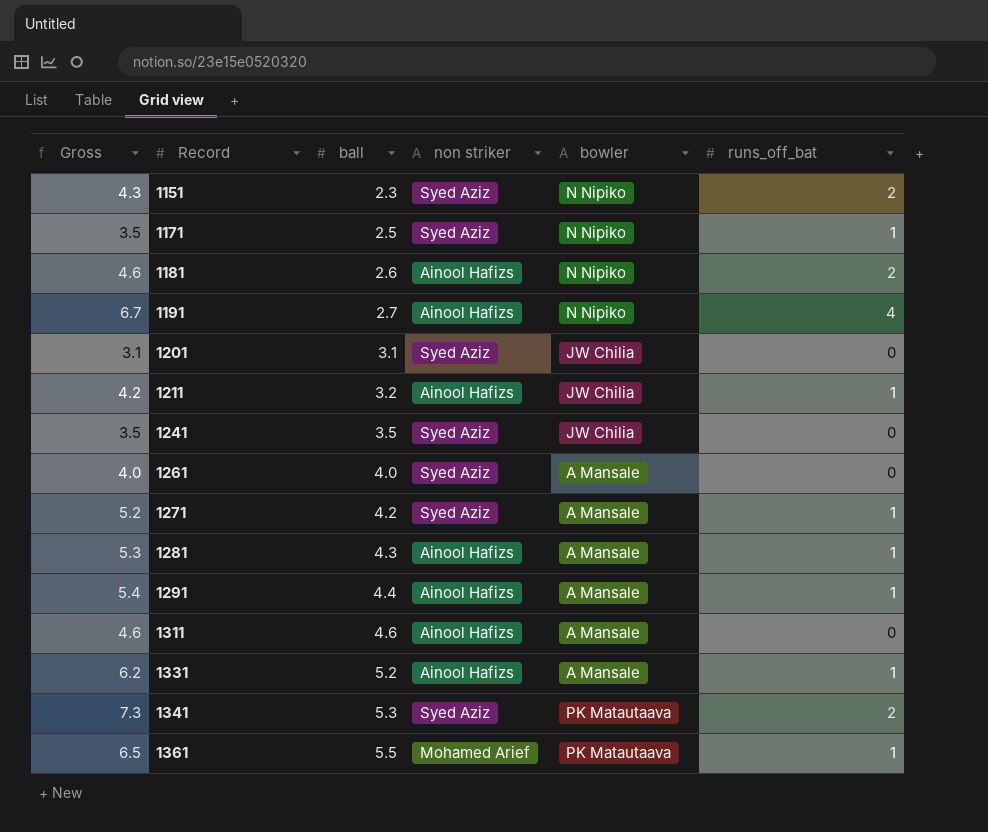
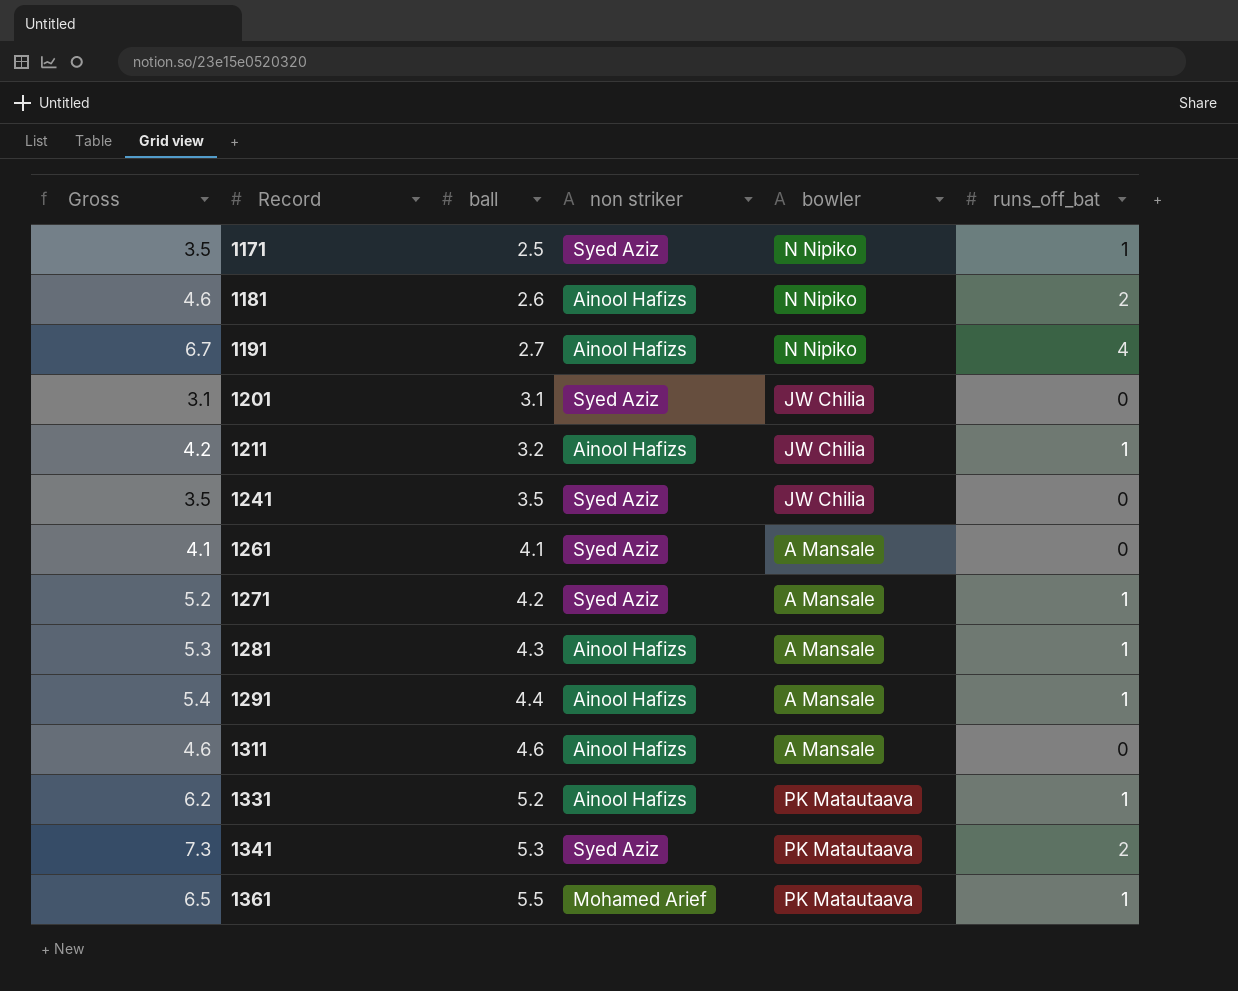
row 1151: 4.3 | 2.3 | Syed Aziz | N Nipiko | 2 -> none
1261 | Gross: 4.0 -> 4.1
1261 | ball: 4.0 -> 4.1
1331 | bowler: A Mansale -> PK Matautaava

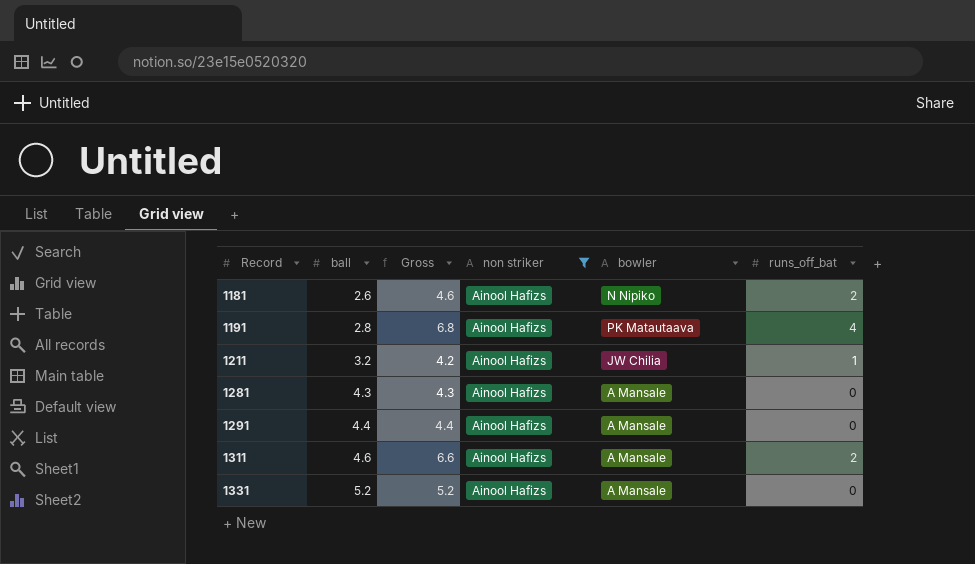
filter: none -> non striker = Ainool Hafizs
column Gross | position: 1 -> 3
1191 | ball: 2.7 -> 2.8
1191 | Gross: 6.7 -> 6.8
1191 | bowler: N Nipiko -> PK Matautaava
1281 | Gross: 5.3 -> 4.3
1281 | runs_off_bat: 1 -> 0
1291 | Gross: 5.4 -> 4.4
1291 | runs_off_bat: 1 -> 0
1311 | Gross: 4.6 -> 6.6
1311 | runs_off_bat: 0 -> 2
1331 | Gross: 6.2 -> 5.2
1331 | bowler: PK Matautaava -> A Mansale
1331 | runs_off_bat: 1 -> 0

